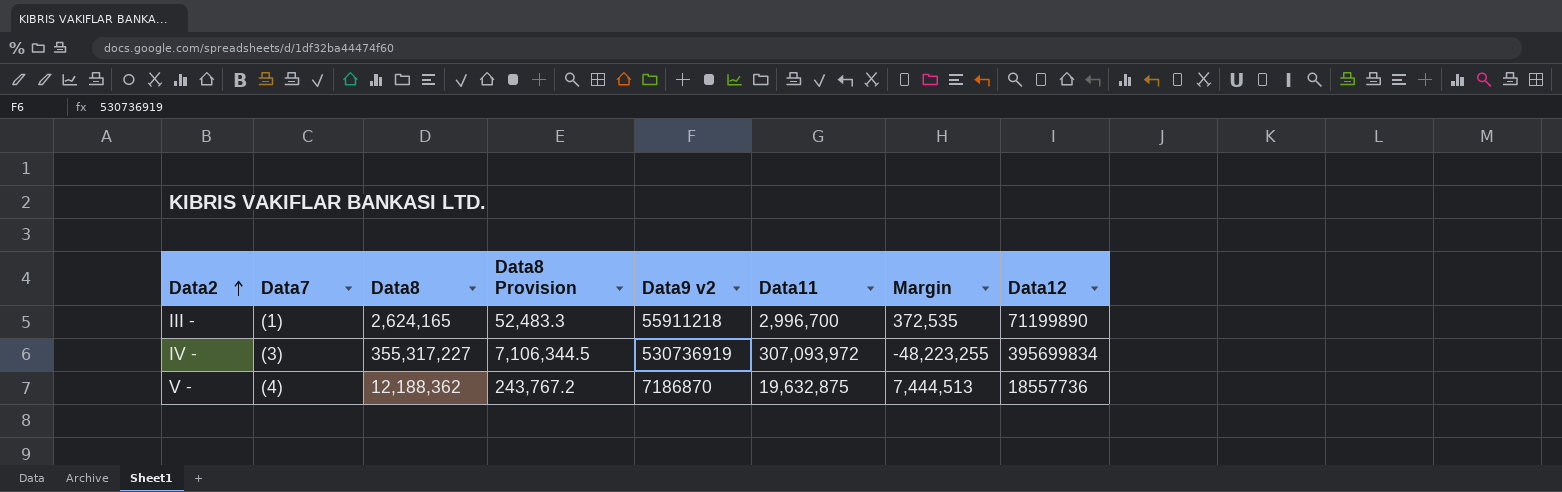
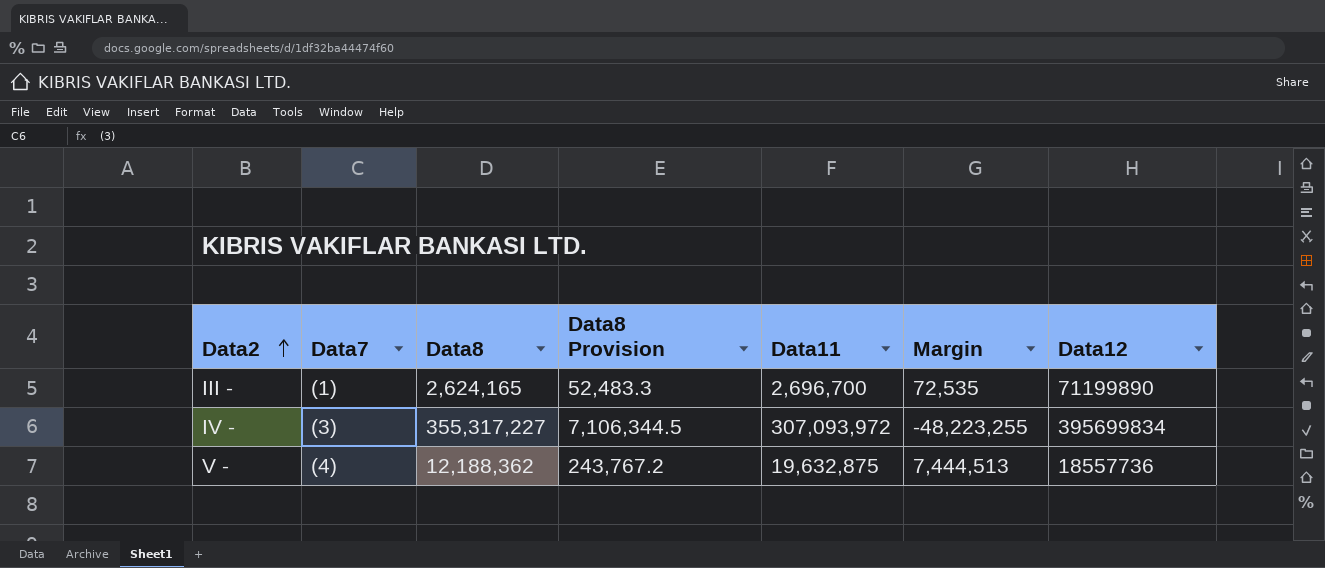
column Data9 v2 | position: 5 -> none
III - | Data11: 2,996,700 -> 2,696,700
III - | Margin: 372,535 -> 72,535

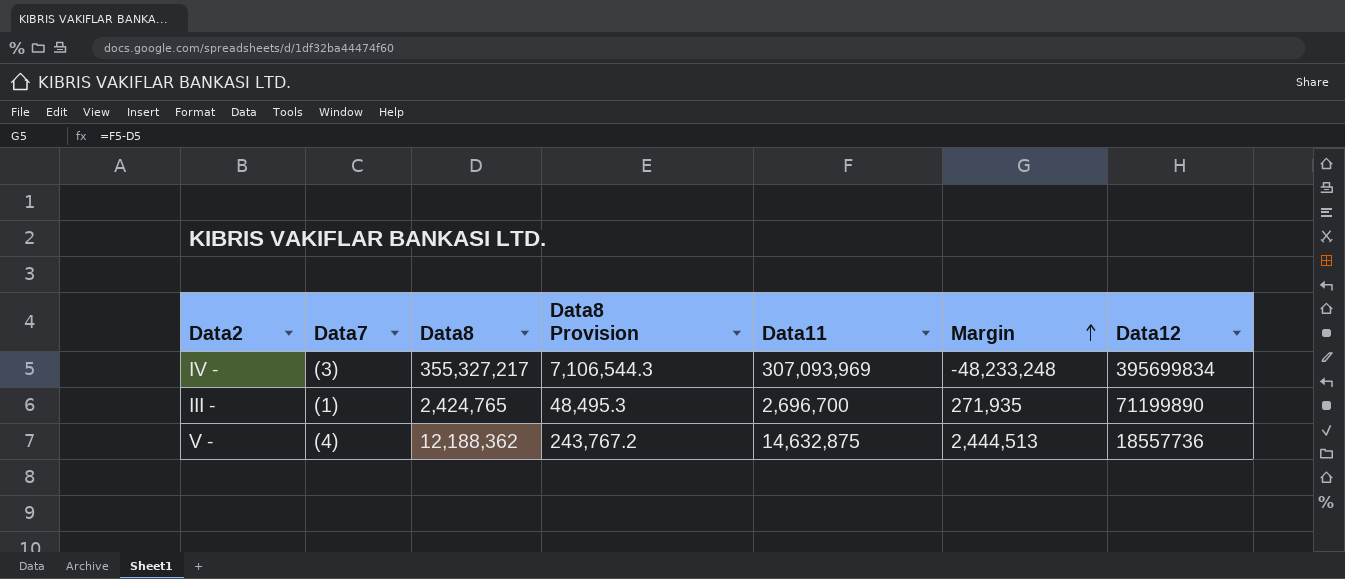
row order: Data2 ascending -> Margin ascending
IV - | Data8: 355,317,227 -> 355,327,217
IV - | Data8 Provision: 7,106,344.5 -> 7,106,544.3
IV - | Data11: 307,093,972 -> 307,093,969
IV - | Margin: -48,223,255 -> -48,233,248
III - | Data8: 2,624,165 -> 2,424,765
III - | Data8 Provision: 52,483.3 -> 48,495.3
III - | Margin: 72,535 -> 271,935
V - | Data11: 19,632,875 -> 14,632,875
V - | Margin: 7,444,513 -> 2,444,513

